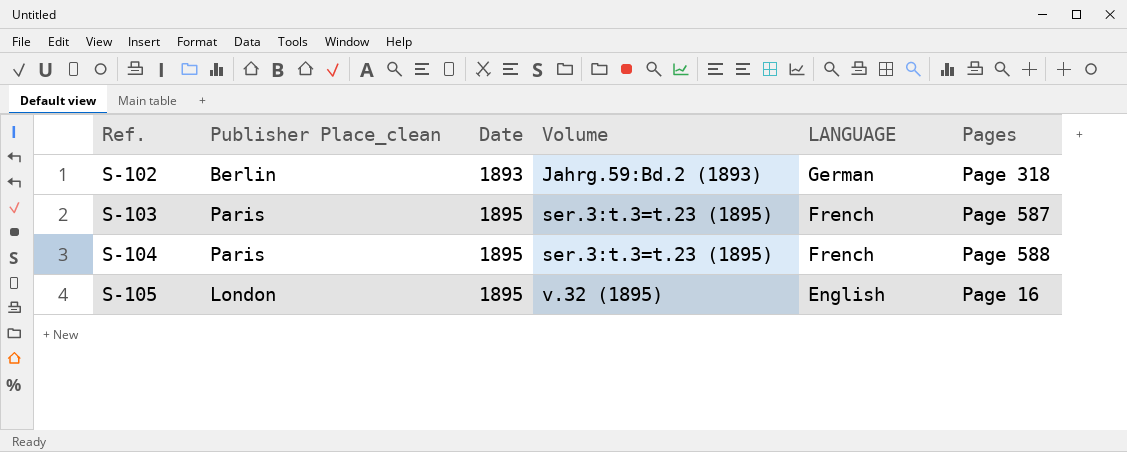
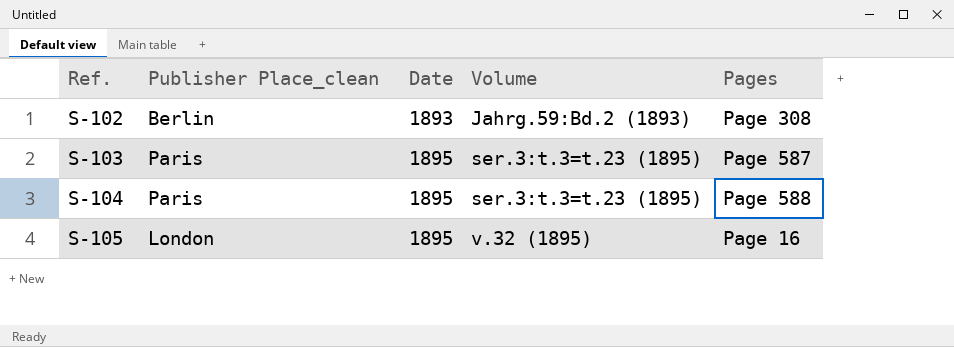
column LANGUAGE | position: 5 -> none
S-102 | Pages: Page 318 -> Page 308

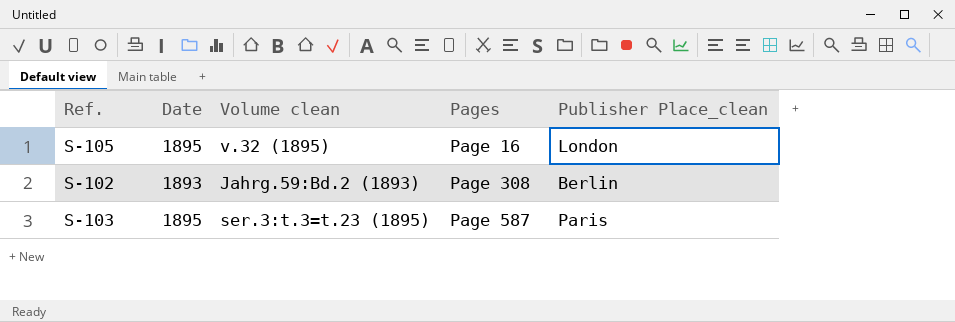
row order: Ref. ascending -> Pages ascending
column name: Volume -> Volume clean
column Publisher Place_clean | position: 2 -> 5
row S-104: Paris | 1895 | ser.3:t.3=t.23 (1895) | Page 588 -> none

